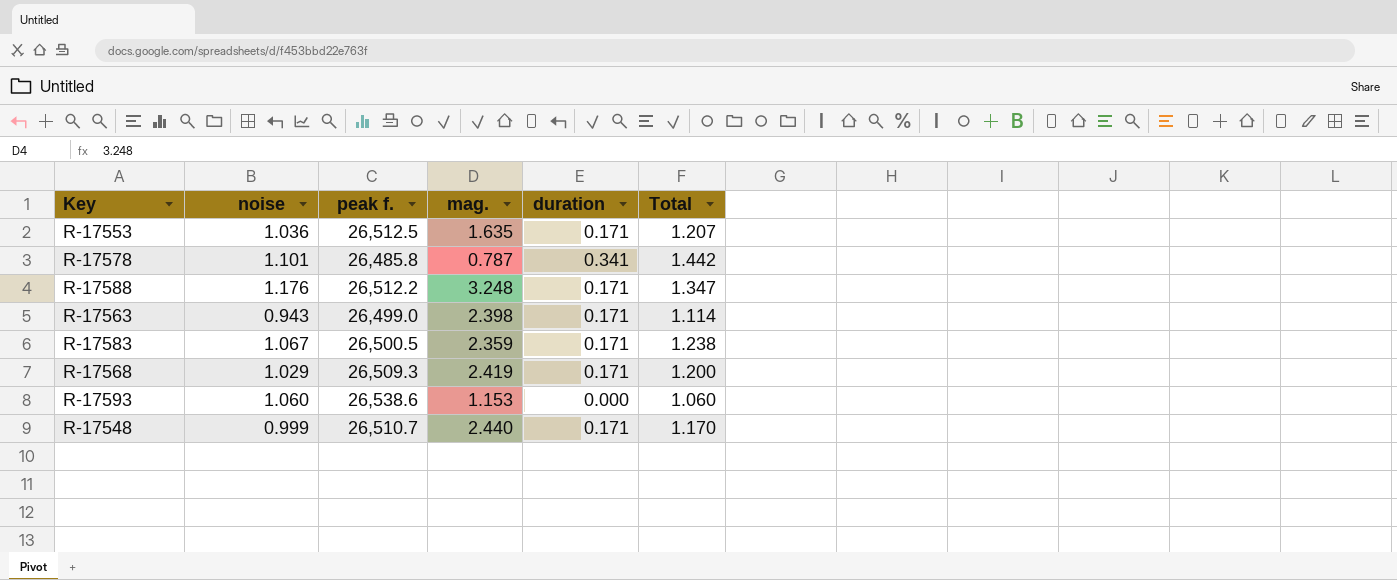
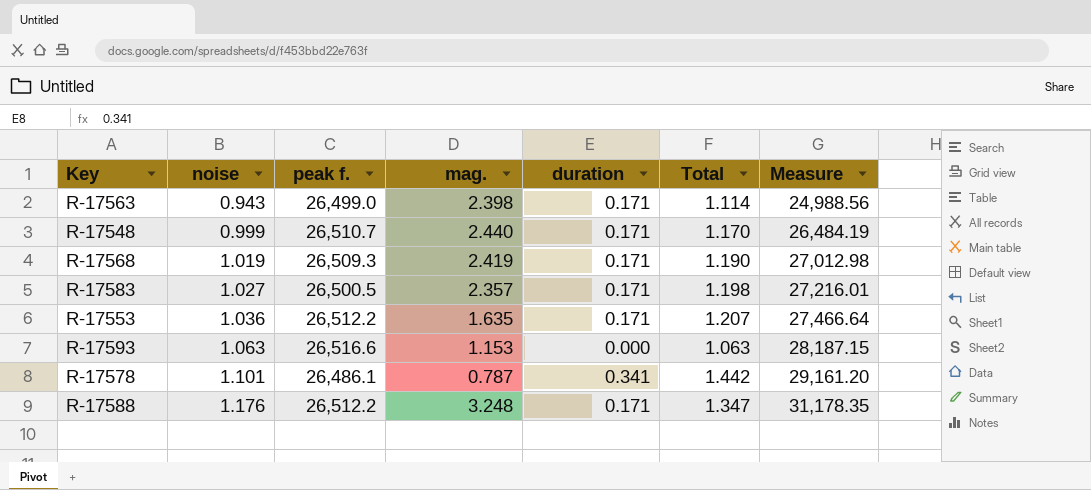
row order: none -> noise ascending
column Measure | formula: none -> [noise] * [peak f.]
R-17568 | noise: 1.029 -> 1.019
R-17568 | Total: 1.200 -> 1.190
R-17583 | noise: 1.067 -> 1.027
R-17583 | mag.: 2.359 -> 2.357
R-17583 | Total: 1.238 -> 1.198
R-17553 | peak f.: 26,512.5 -> 26,512.2
R-17593 | noise: 1.060 -> 1.063
R-17593 | peak f.: 26,538.6 -> 26,516.6
R-17593 | Total: 1.060 -> 1.063
R-17578 | peak f.: 26,485.8 -> 26,486.1

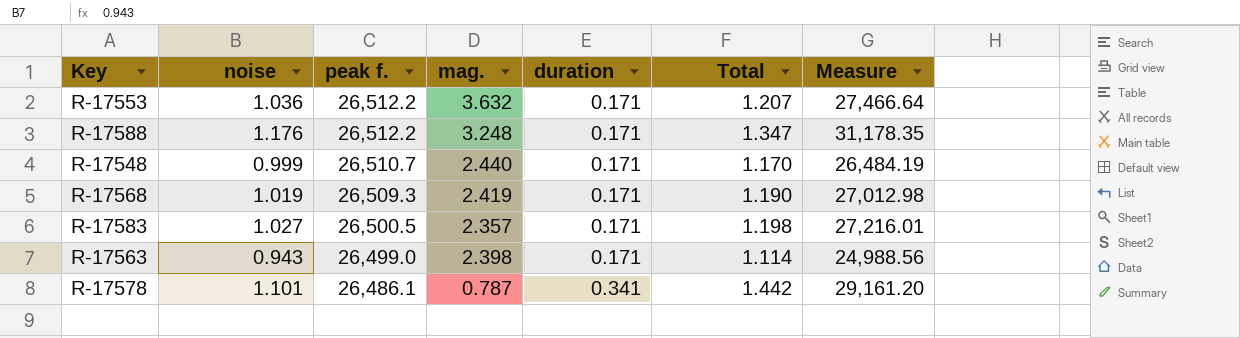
row order: noise ascending -> peak f. descending
row R-17593: 1.063 | 26,516.6 | 1.153 | 0.000 | 1.063 | 28,187.15 -> none
R-17553 | mag.: 1.635 -> 3.632

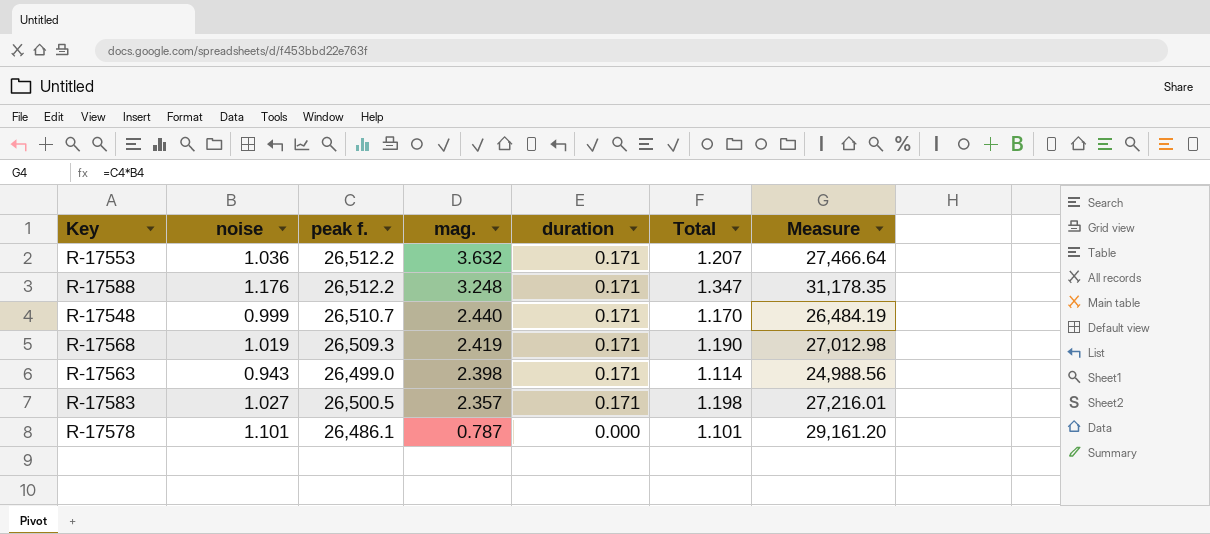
row order: peak f. descending -> mag. descending
R-17578 | duration: 0.341 -> 0.000
R-17578 | Total: 1.442 -> 1.101

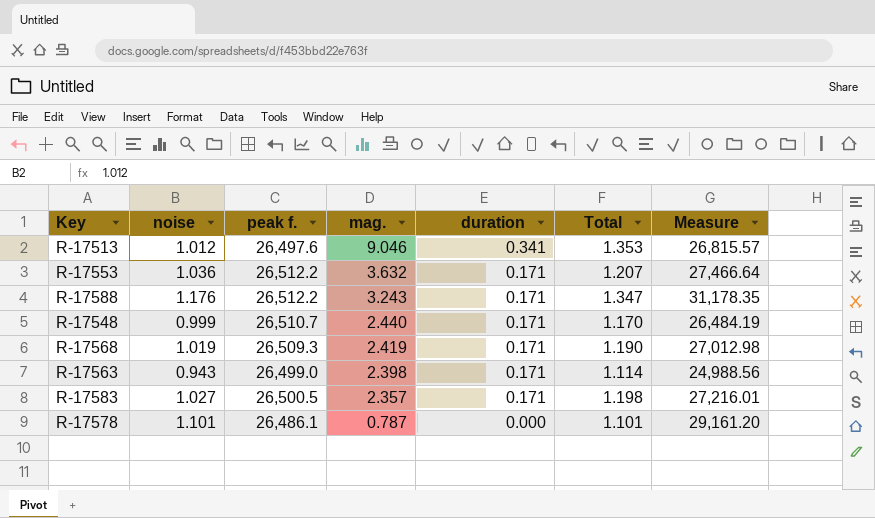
row R-17513: none -> 1.012 | 26,497.6 | 9.046 | 0.341 | 1.353 | 26,815.57
R-17588 | mag.: 3.248 -> 3.243

